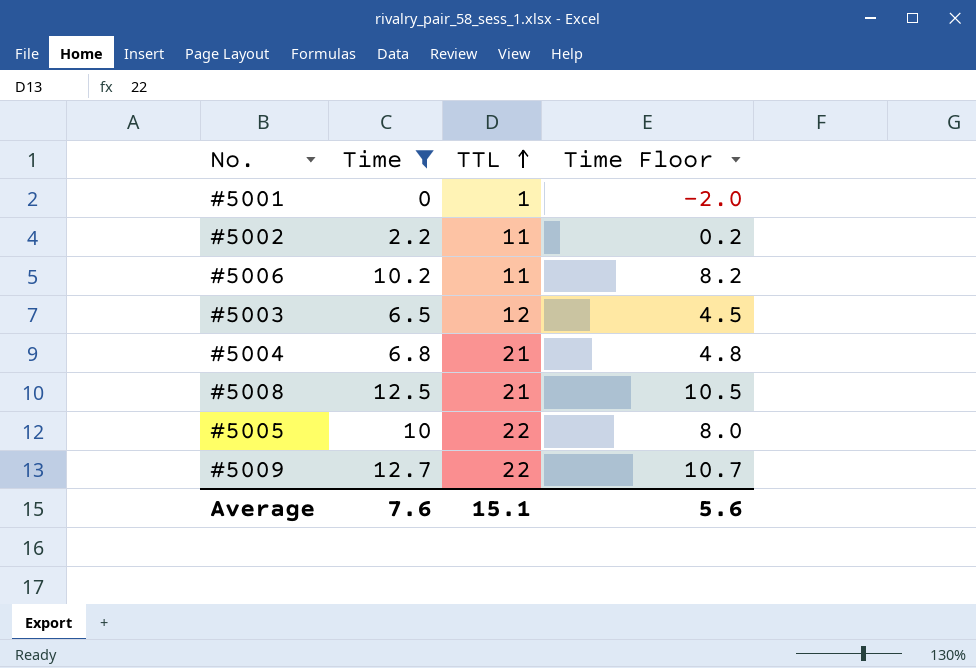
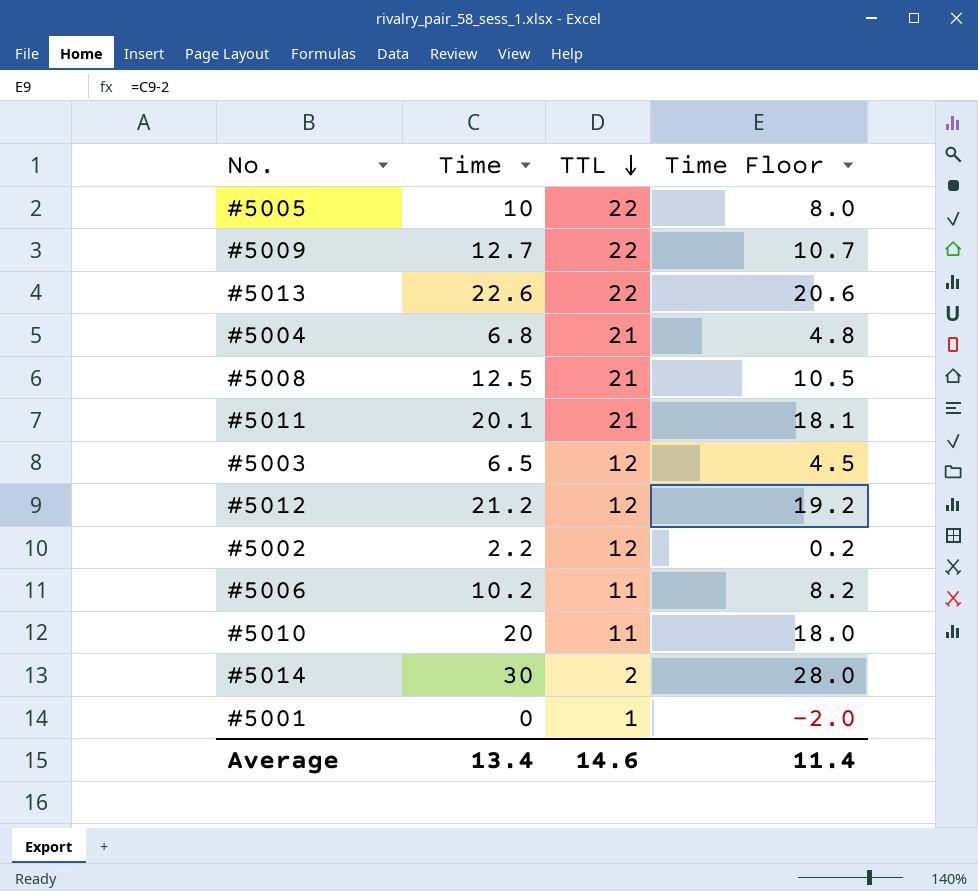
filter: Time <= 12.7 -> none
row order: TTL ascending -> TTL descending
#5002 | TTL: 11 -> 12
Average | Time: 7.6 -> 13.4
Average | TTL: 15.1 -> 14.6
Average | Time Floor: 5.6 -> 11.4

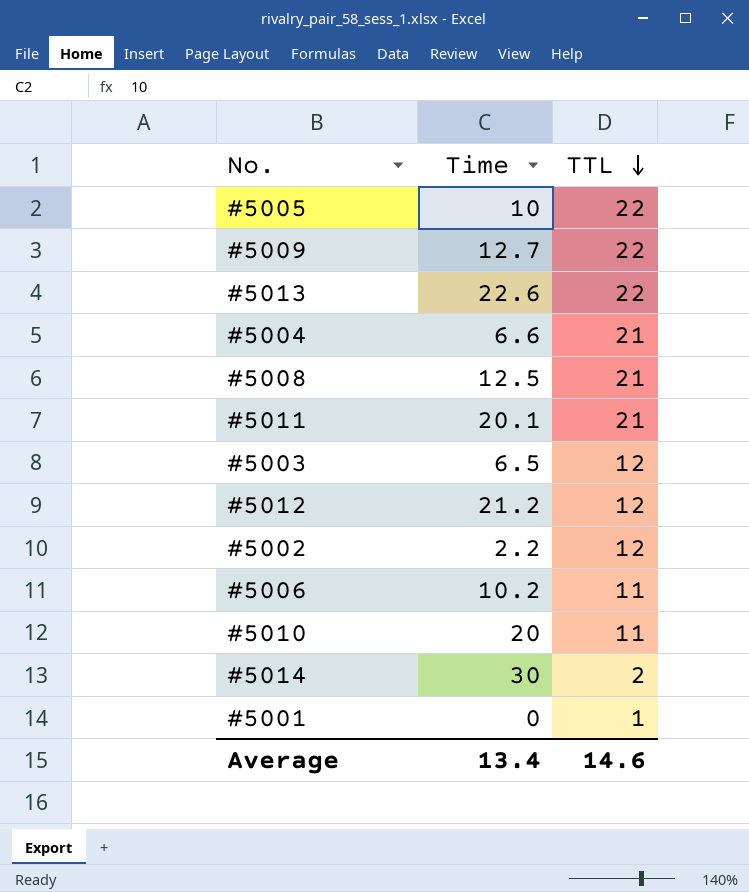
column Time Floor | formula: [Time] - 2 -> none
#5004 | Time: 6.8 -> 6.6

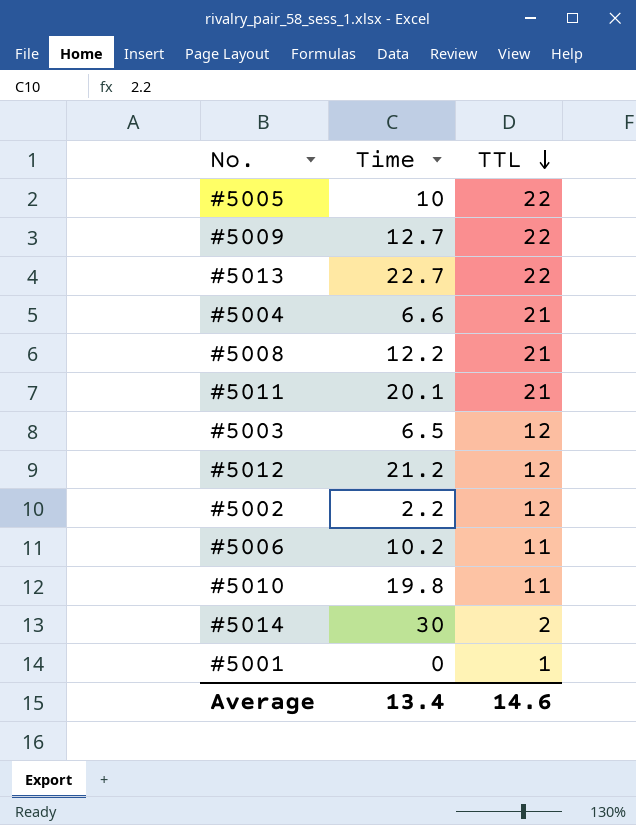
#5013 | Time: 22.6 -> 22.7
#5008 | Time: 12.5 -> 12.2
#5010 | Time: 20 -> 19.8

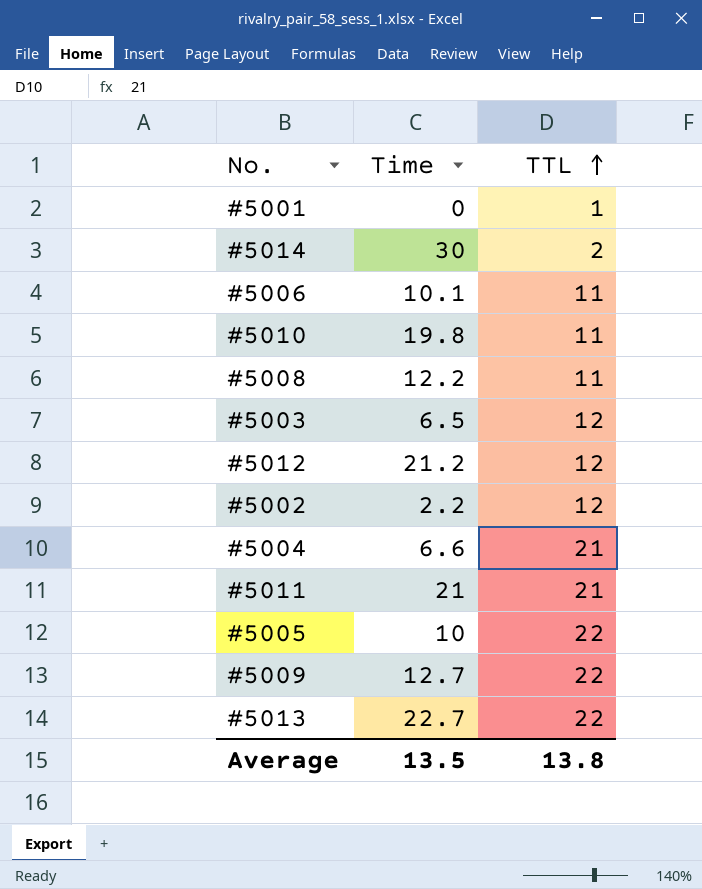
row order: TTL descending -> TTL ascending
#5006 | Time: 10.2 -> 10.1
#5008 | TTL: 21 -> 11
#5011 | Time: 20.1 -> 21
Average | Time: 13.4 -> 13.5
Average | TTL: 14.6 -> 13.8

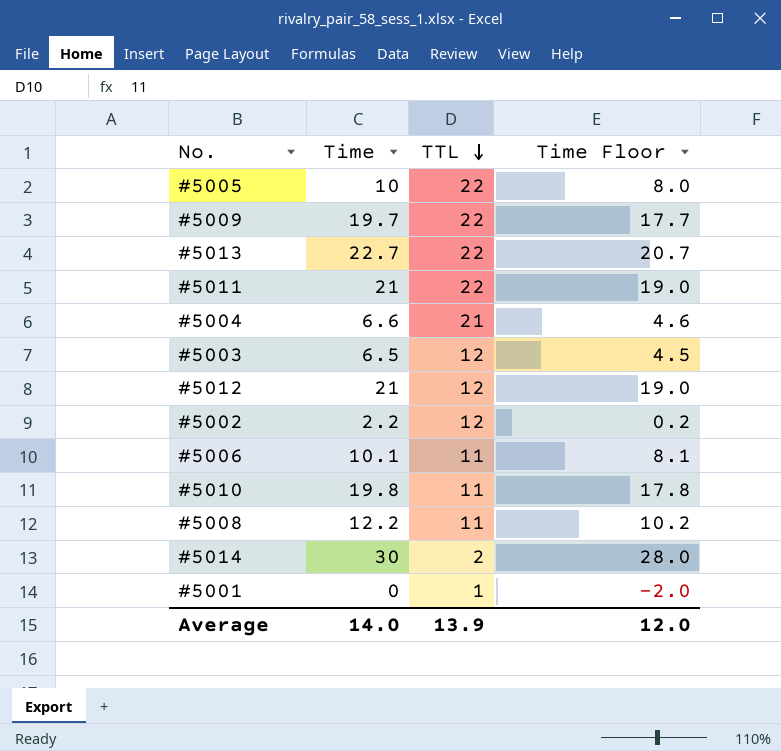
row order: TTL ascending -> TTL descending
column Time Floor | formula: none -> [Time] - 2
#5009 | Time: 12.7 -> 19.7
#5011 | TTL: 21 -> 22
#5012 | Time: 21.2 -> 21
Average | Time: 13.5 -> 14.0
Average | TTL: 13.8 -> 13.9

